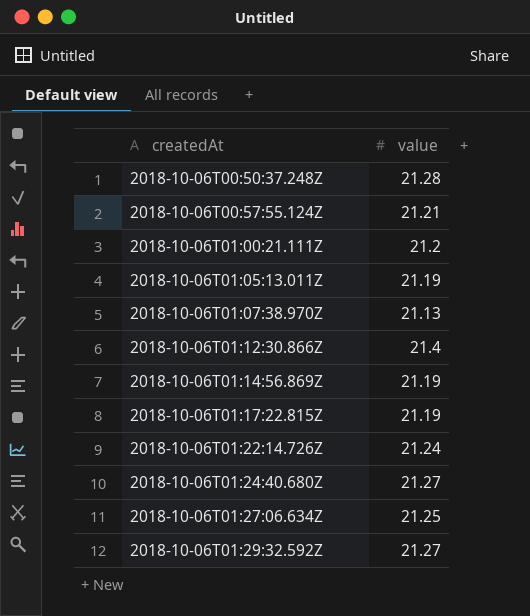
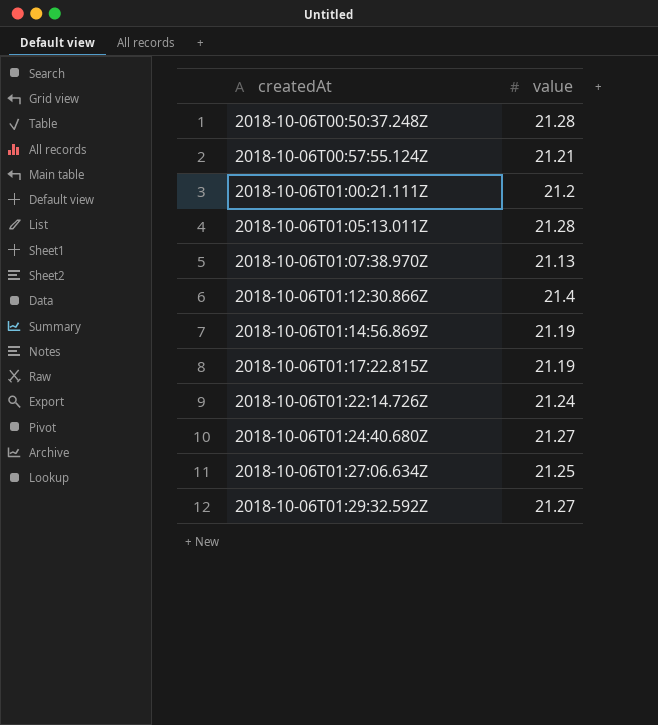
2018-10-06T01:05:13.011Z | value: 21.19 -> 21.28

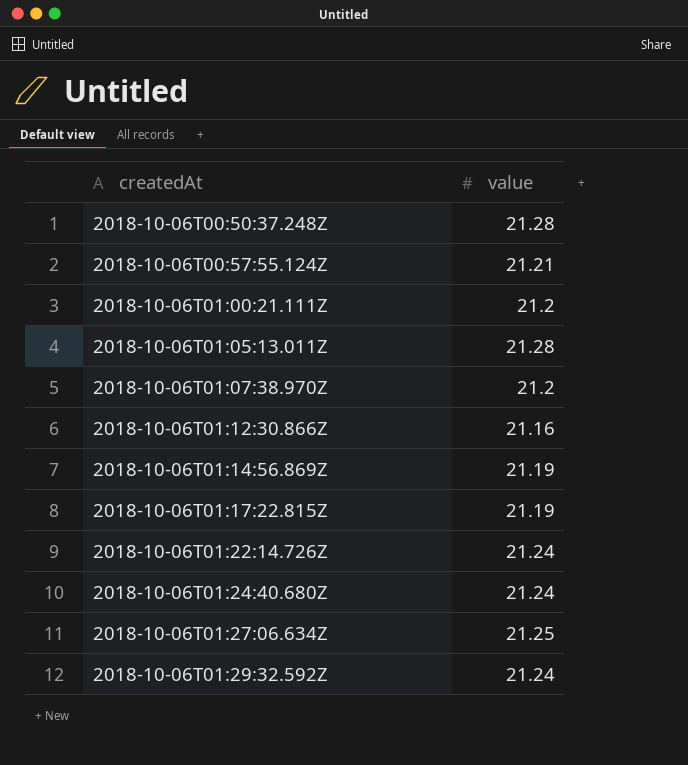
2018-10-06T01:07:38.970Z | value: 21.13 -> 21.2
2018-10-06T01:12:30.866Z | value: 21.4 -> 21.16
2018-10-06T01:24:40.680Z | value: 21.27 -> 21.24
2018-10-06T01:29:32.592Z | value: 21.27 -> 21.24

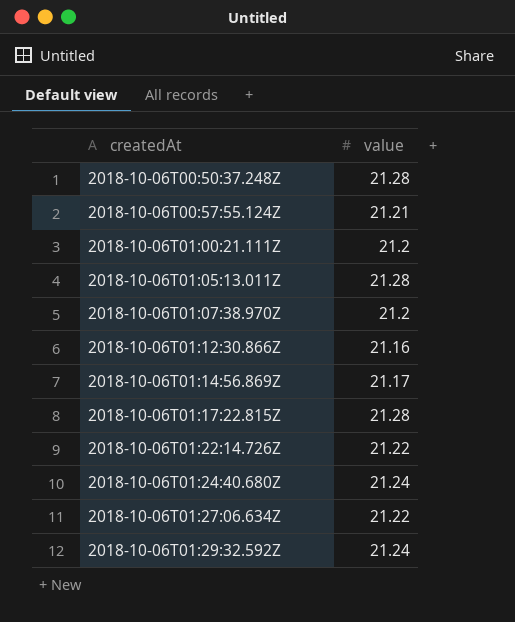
2018-10-06T01:14:56.869Z | value: 21.19 -> 21.17
2018-10-06T01:17:22.815Z | value: 21.19 -> 21.28
2018-10-06T01:22:14.726Z | value: 21.24 -> 21.22
2018-10-06T01:27:06.634Z | value: 21.25 -> 21.22

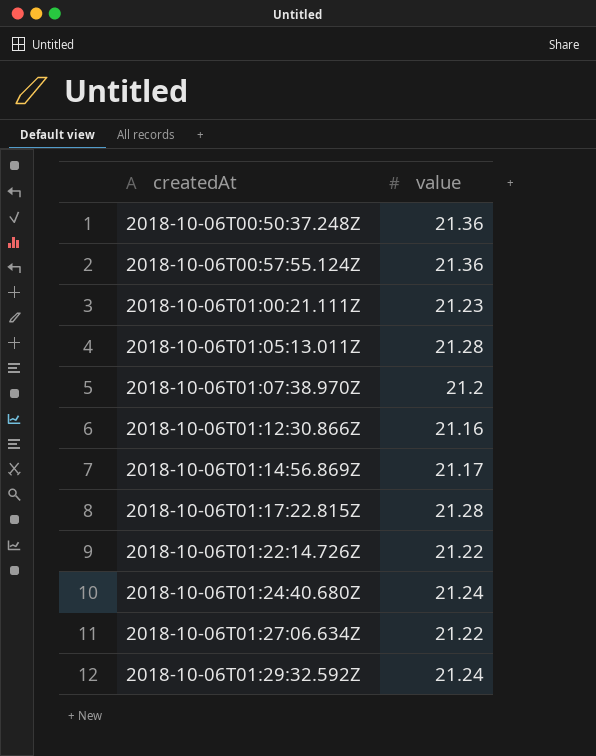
2018-10-06T00:50:37.248Z | value: 21.28 -> 21.36
2018-10-06T00:57:55.124Z | value: 21.21 -> 21.36
2018-10-06T01:00:21.111Z | value: 21.2 -> 21.23

